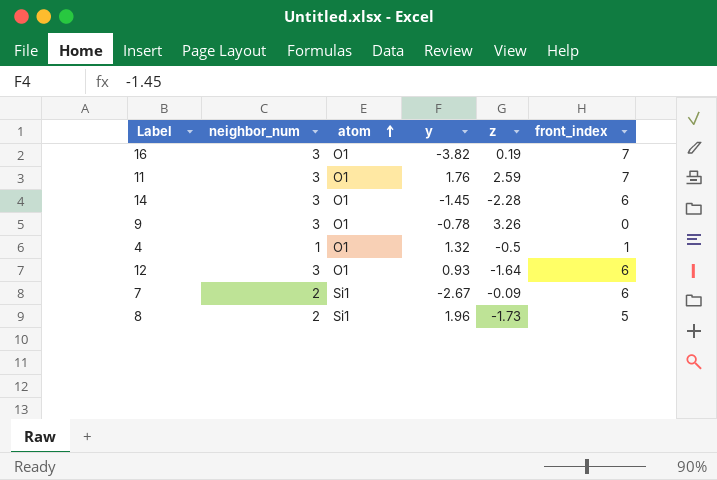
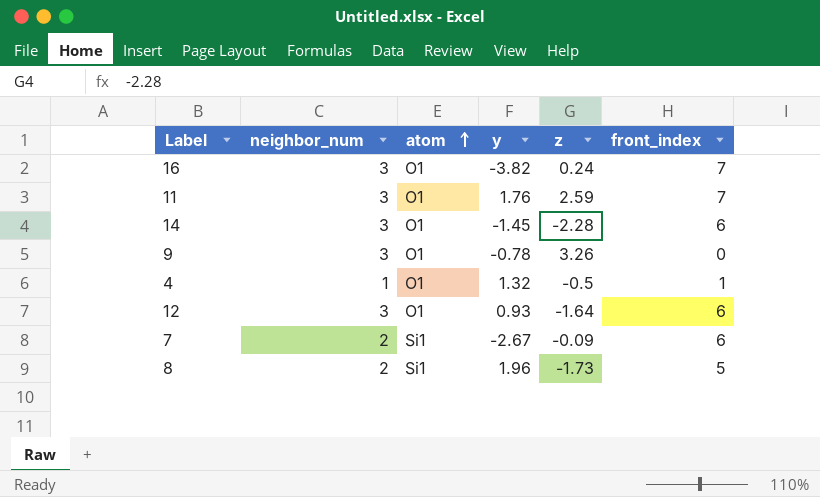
16 | z: 0.19 -> 0.24

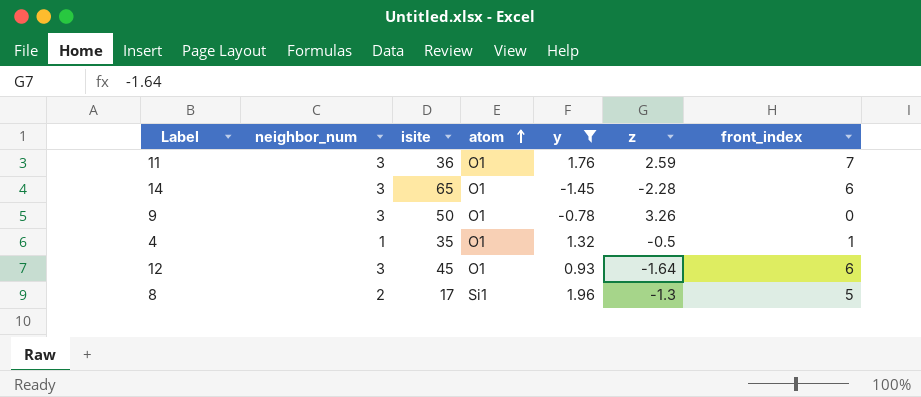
filter: none -> y >= -1.45
column isite | position: none -> 3
8 | z: -1.73 -> -1.3

